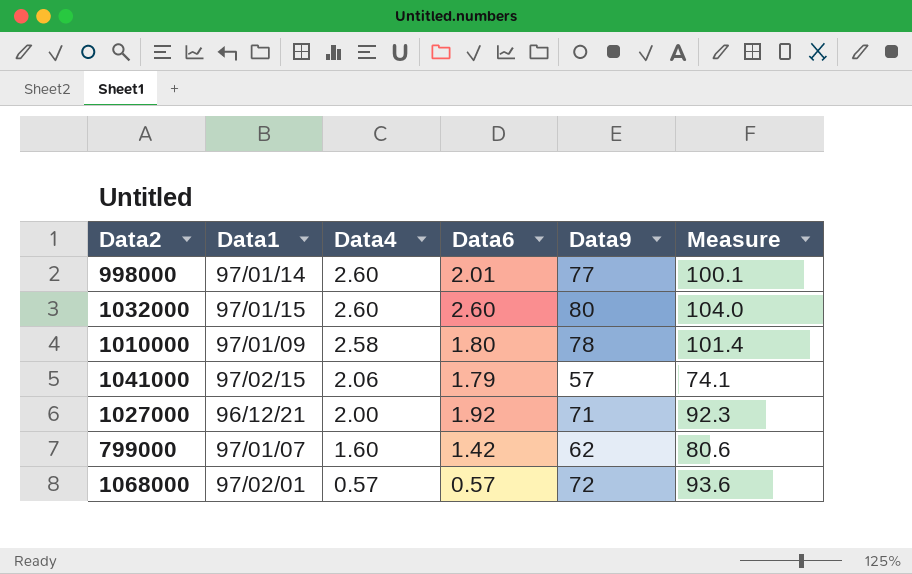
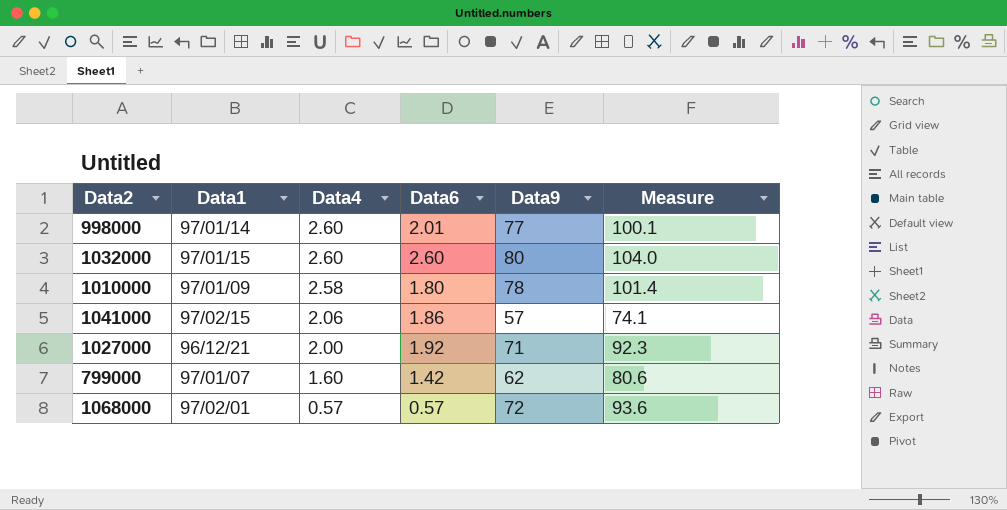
1041000 | Data6: 1.79 -> 1.86

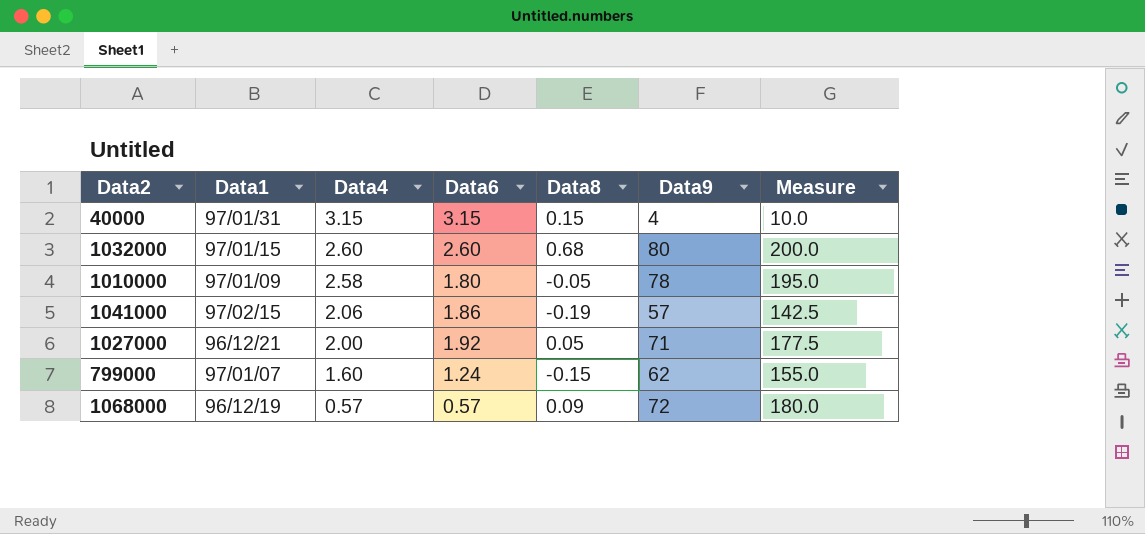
column Data8 | position: none -> 5
column Measure | formula: [Data9] * 1.3 -> [Data9] * 2.5
row 998000: 97/01/14 | 2.60 | 2.01 | 77 | 100.1 -> none
row 40000: none -> 97/01/31 | 3.15 | 3.15 | 0.15 | 4 | 10.0
799000 | Data6: 1.42 -> 1.24
1068000 | Data1: 97/02/01 -> 96/12/19

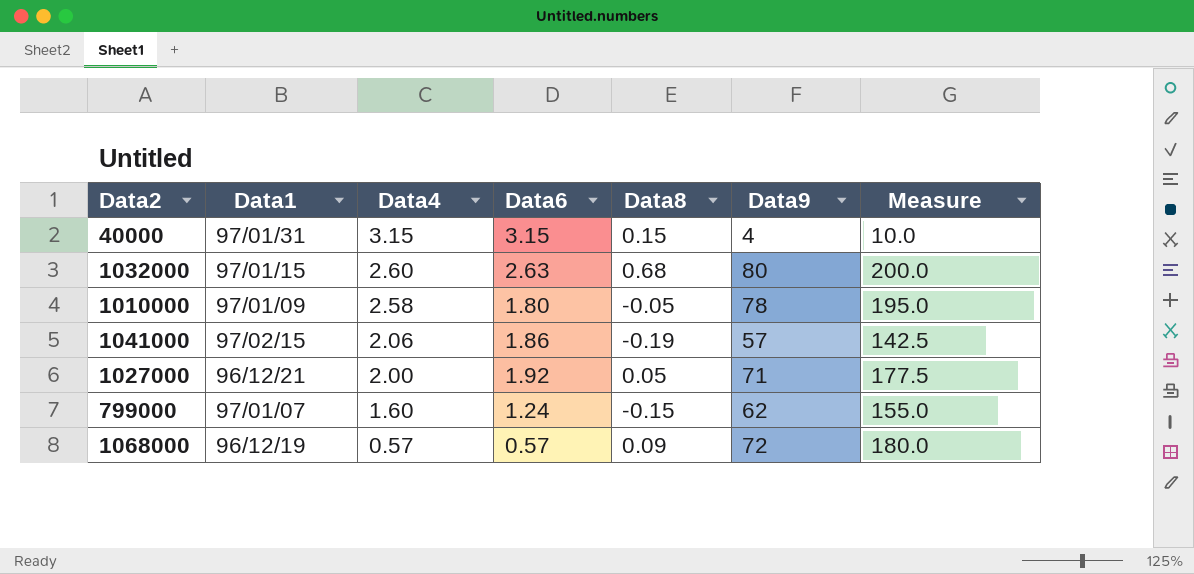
1032000 | Data6: 2.60 -> 2.63

